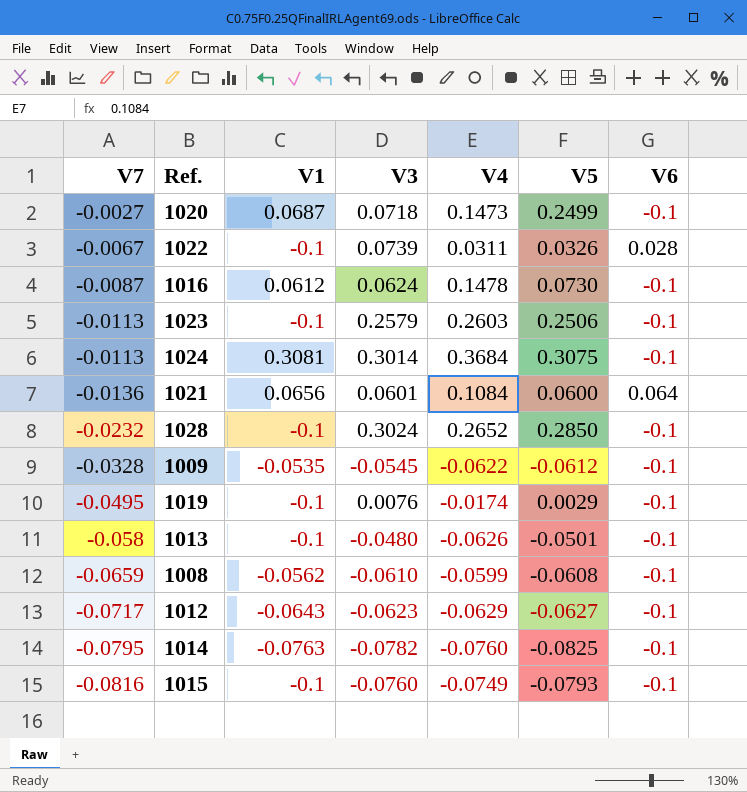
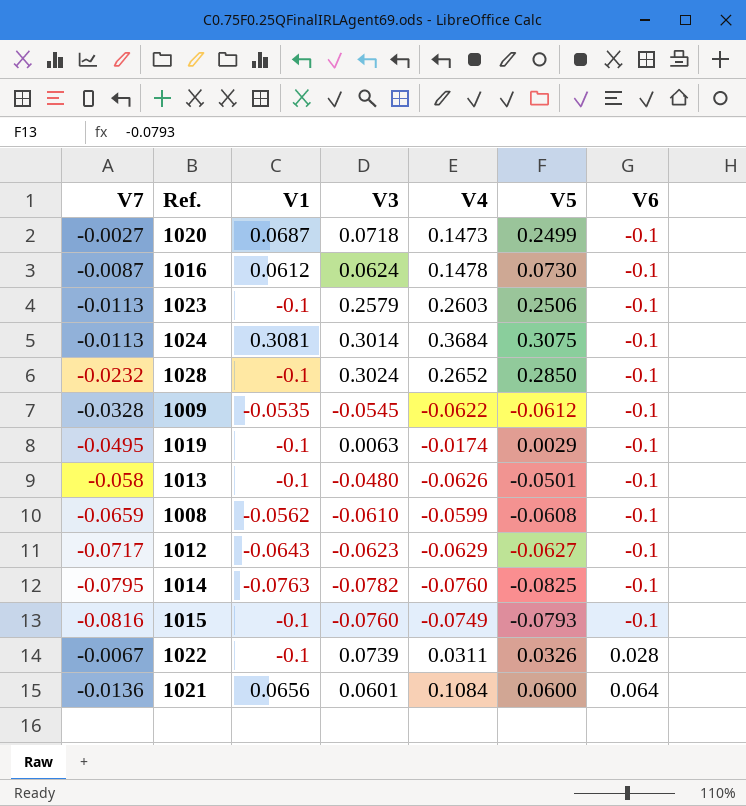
row order: V7 descending -> V6 ascending
1019 | V3: 0.0076 -> 0.0063

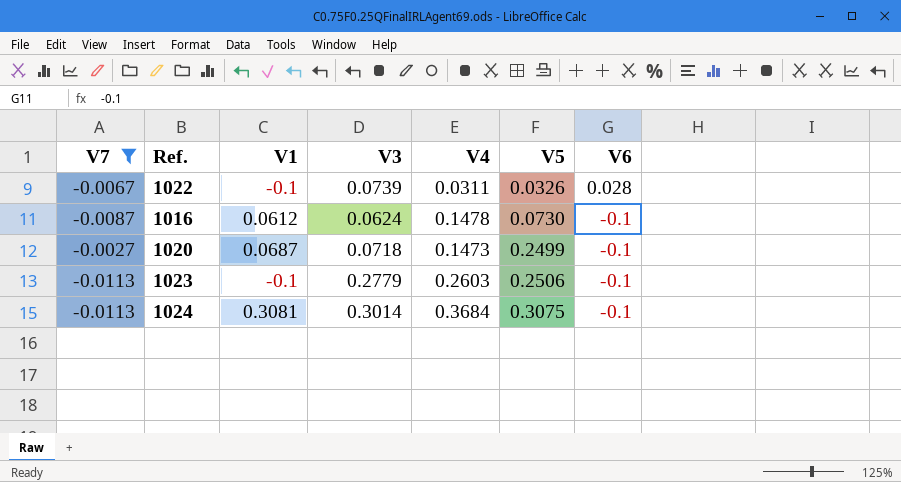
filter: none -> V7 >= -0.0113
row order: V6 ascending -> V5 ascending
1023 | V3: 0.2579 -> 0.2779

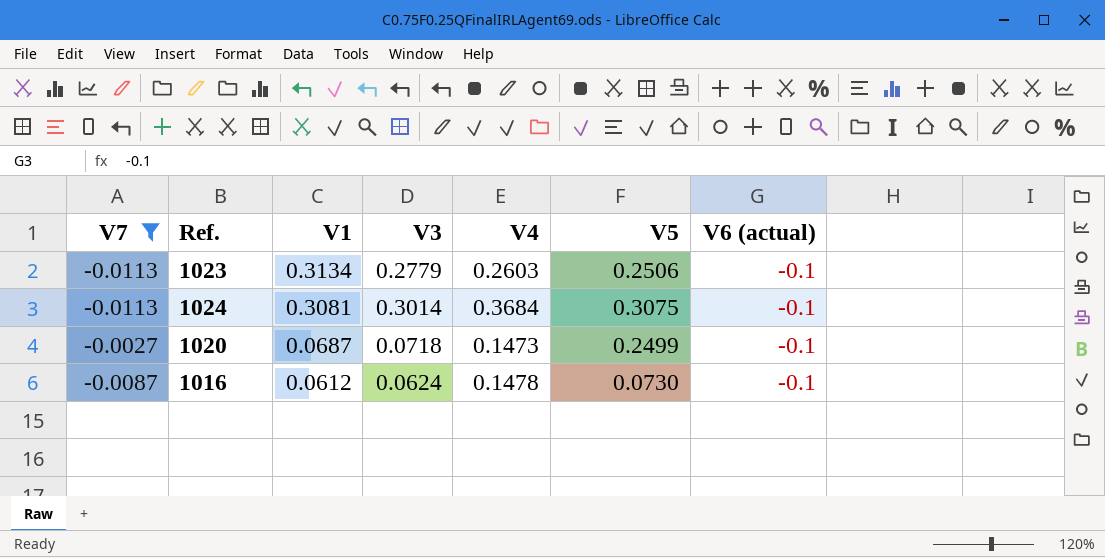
row order: V5 ascending -> V1 descending
column name: V6 -> V6 (actual)
row 1022: -0.0067 | -0.1 | 0.0739 | 0.0311 | 0.0326 | 0.028 -> none
1023 | V1: -0.1 -> 0.3134

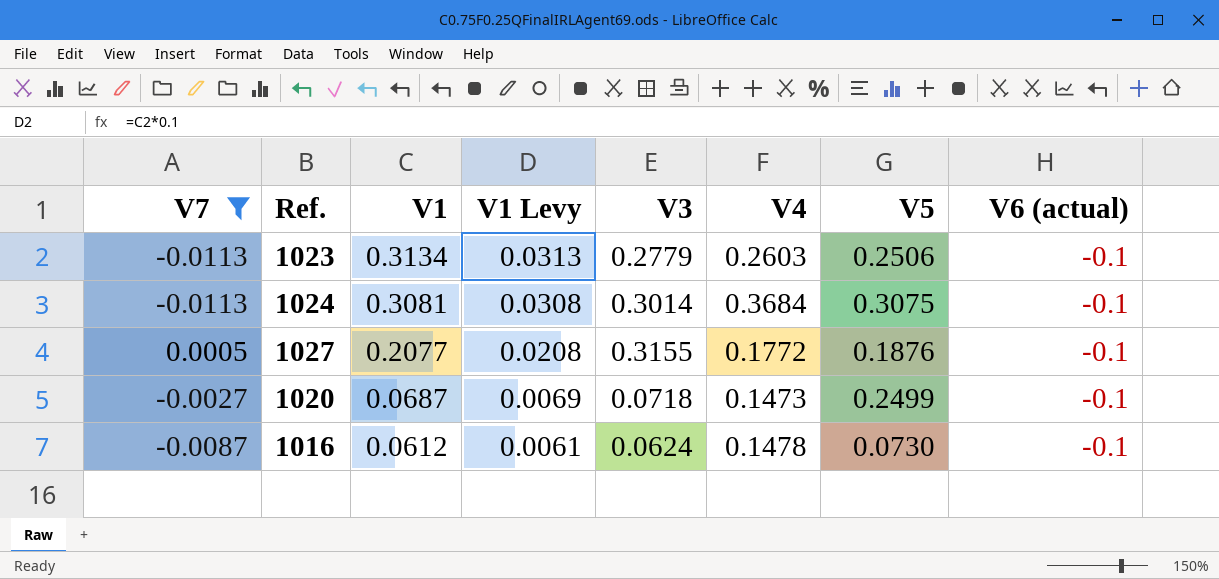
column V1 Levy | formula: none -> [V1] * 0.1
row 1027: none -> 0.0005 | 0.2077 | 0.0208 | 0.3155 | 0.1772 | 0.1876 | -0.1

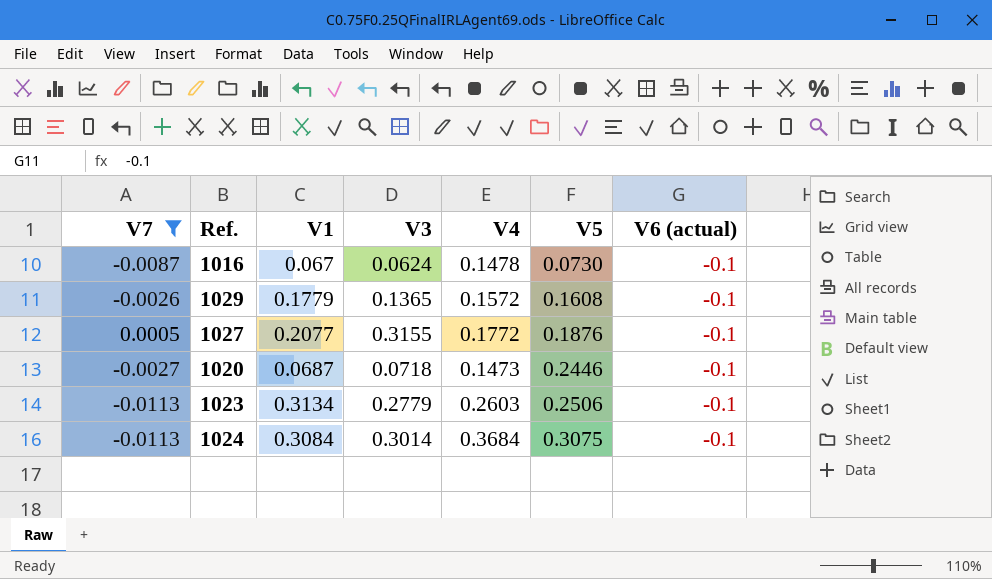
row order: V1 descending -> V5 ascending
column V1 Levy | formula: [V1] * 0.1 -> none
1016 | V1: 0.0612 -> 0.067
row 1029: none -> -0.0026 | 0.1779 | 0.1365 | 0.1572 | 0.1608 | -0.1
1020 | V5: 0.2499 -> 0.2446
1024 | V1: 0.3081 -> 0.3084

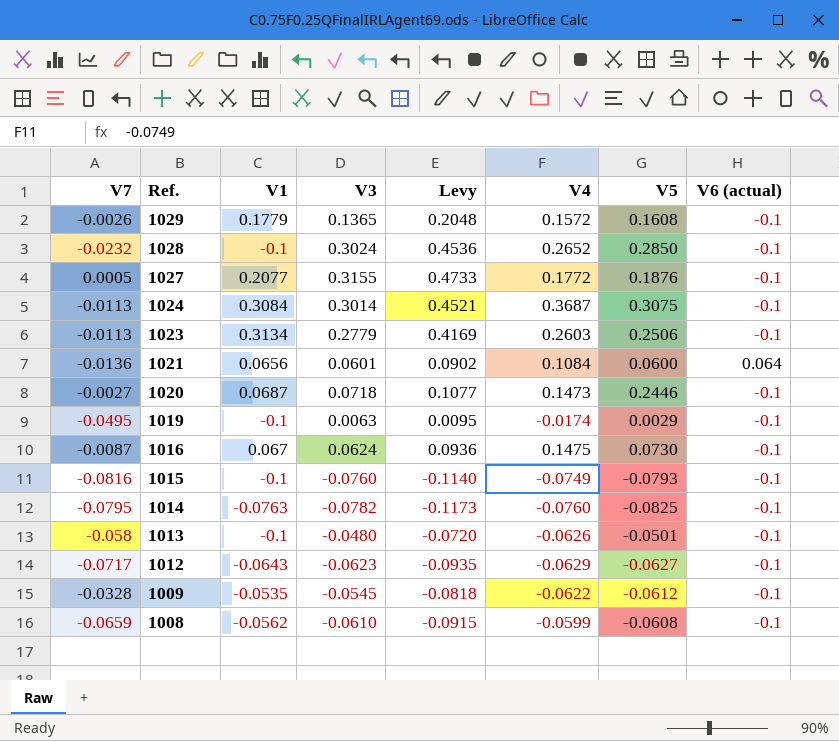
filter: V7 >= -0.0113 -> none
row order: V5 ascending -> Ref. descending
column Levy | formula: none -> [V3] * 1.5
1024 | V4: 0.3684 -> 0.3687
1016 | V4: 0.1478 -> 0.1475

